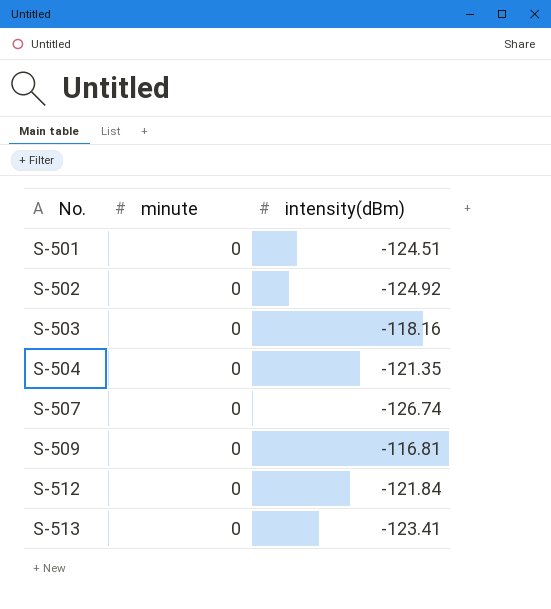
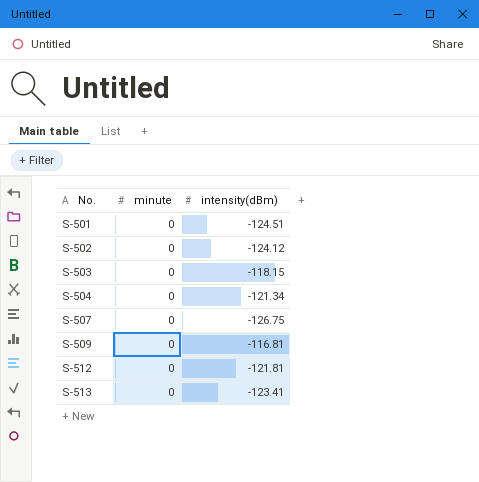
S-502 | intensity(dBm): -124.92 -> -124.12
S-503 | intensity(dBm): -118.16 -> -118.15
S-504 | intensity(dBm): -121.35 -> -121.34
S-507 | intensity(dBm): -126.74 -> -126.75
S-512 | intensity(dBm): -121.84 -> -121.81

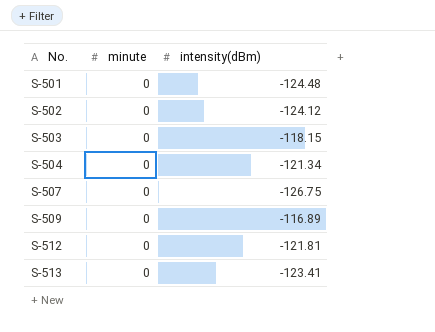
S-501 | intensity(dBm): -124.51 -> -124.48
S-509 | intensity(dBm): -116.81 -> -116.89

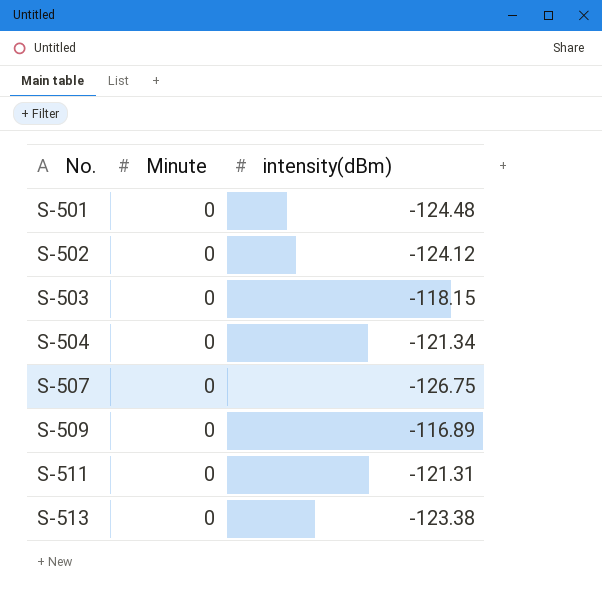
column name: minute -> Minute
row S-512: 0 | -121.81 -> none
row S-511: none -> 0 | -121.31
S-513 | intensity(dBm): -123.41 -> -123.38

